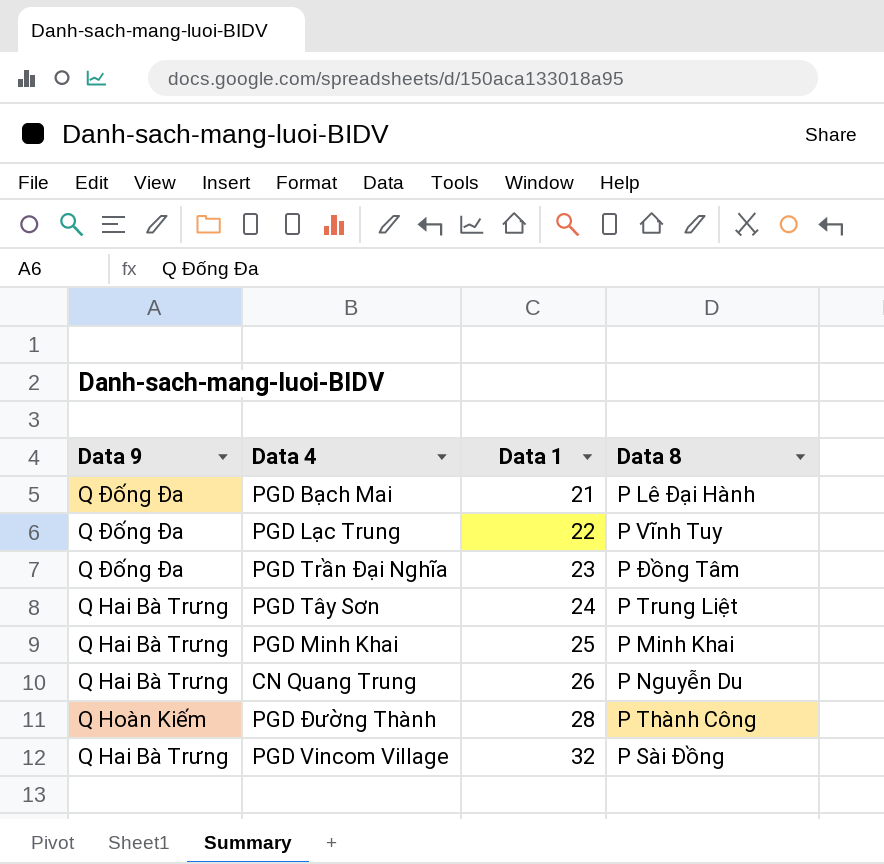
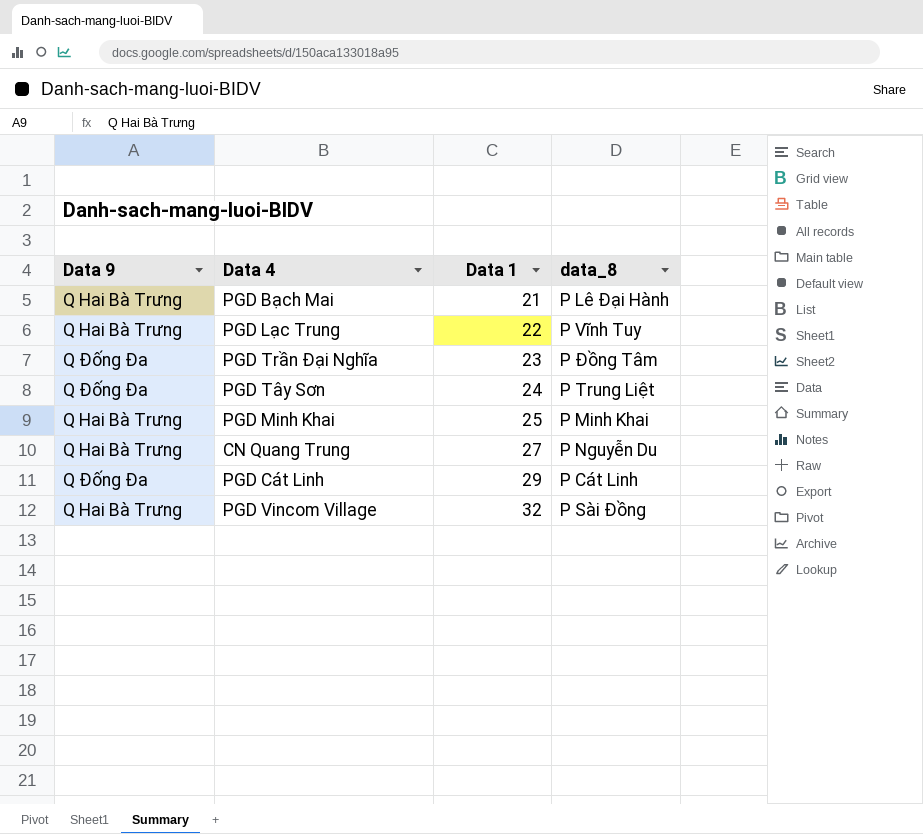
column name: Data 8 -> data_8
row PGD Đường Thành: Q Hoàn Kiếm | 28 | P Thành Công -> none
PGD Bạch Mai | Data 9: Q Đống Đa -> Q Hai Bà Trưng
PGD Lạc Trung | Data 9: Q Đống Đa -> Q Hai Bà Trưng
PGD Tây Sơn | Data 9: Q Hai Bà Trưng -> Q Đống Đa
CN Quang Trung | Data 1: 26 -> 27
row PGD Cát Linh: none -> Q Đống Đa | 29 | P Cát Linh

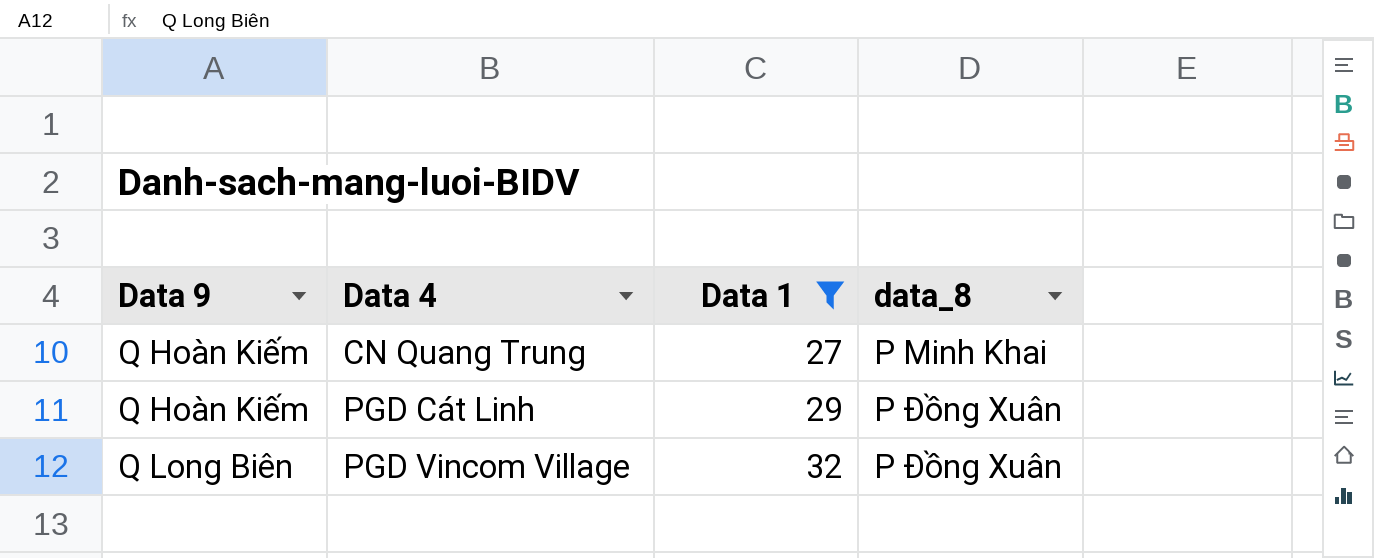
filter: none -> Data 1 >= 27
CN Quang Trung | Data 9: Q Hai Bà Trưng -> Q Hoàn Kiếm
CN Quang Trung | data_8: P Nguyễn Du -> P Minh Khai
PGD Cát Linh | Data 9: Q Đống Đa -> Q Hoàn Kiếm
PGD Cát Linh | data_8: P Cát Linh -> P Đồng Xuân
PGD Vincom Village | Data 9: Q Hai Bà Trưng -> Q Long Biên
PGD Vincom Village | data_8: P Sài Đồng -> P Đồng Xuân

